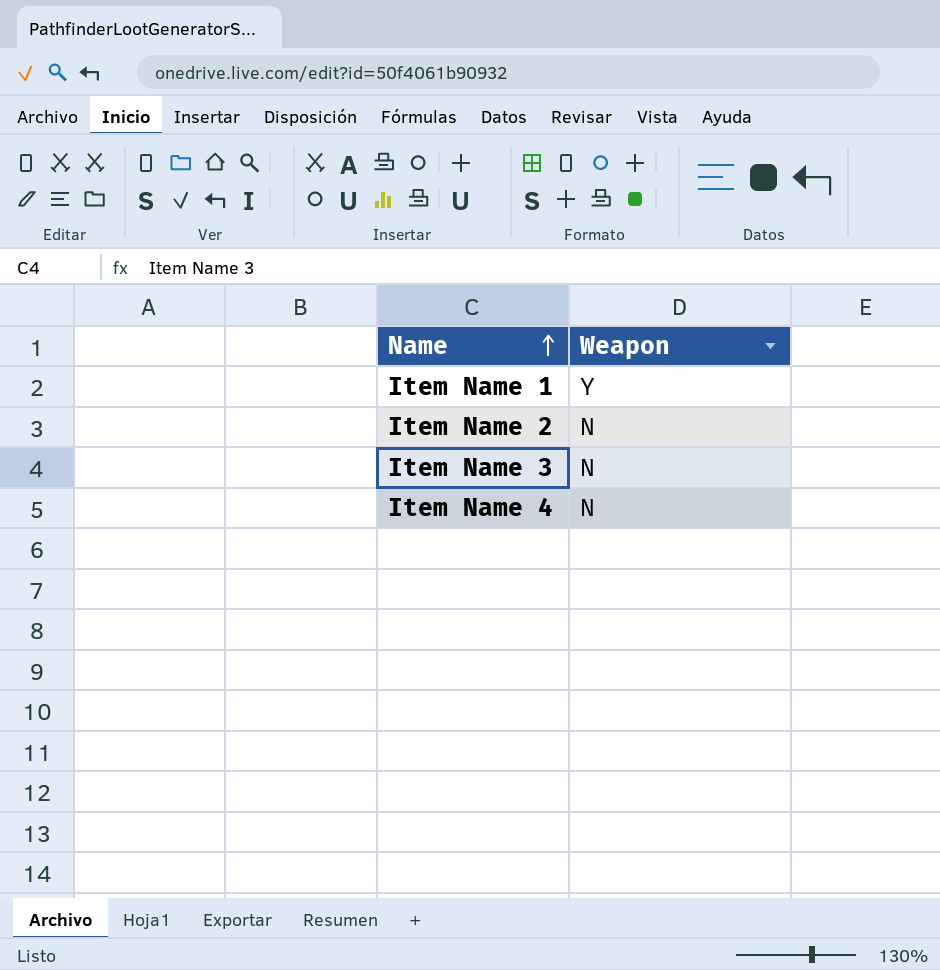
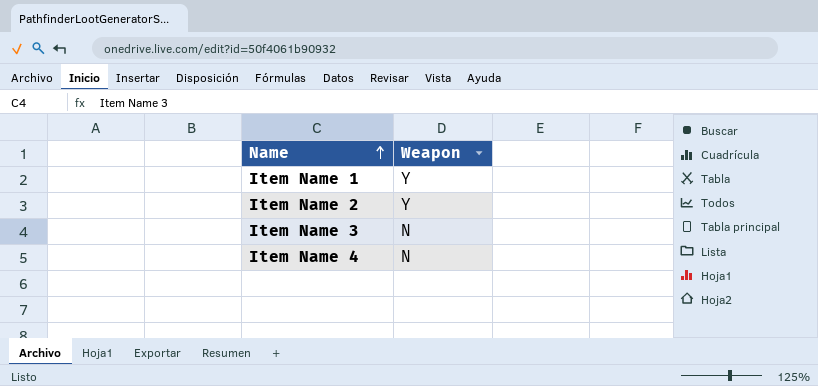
Item Name 2 | Weapon: N -> Y

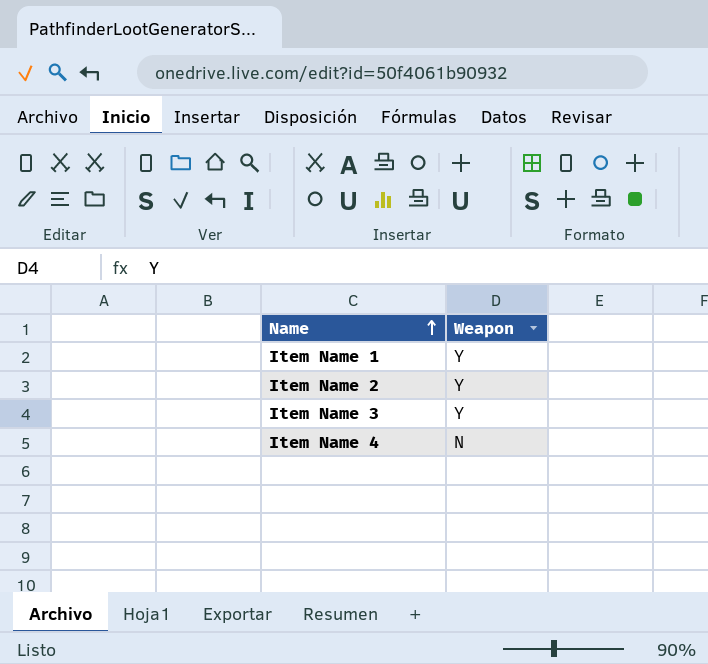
Item Name 3 | Weapon: N -> Y

